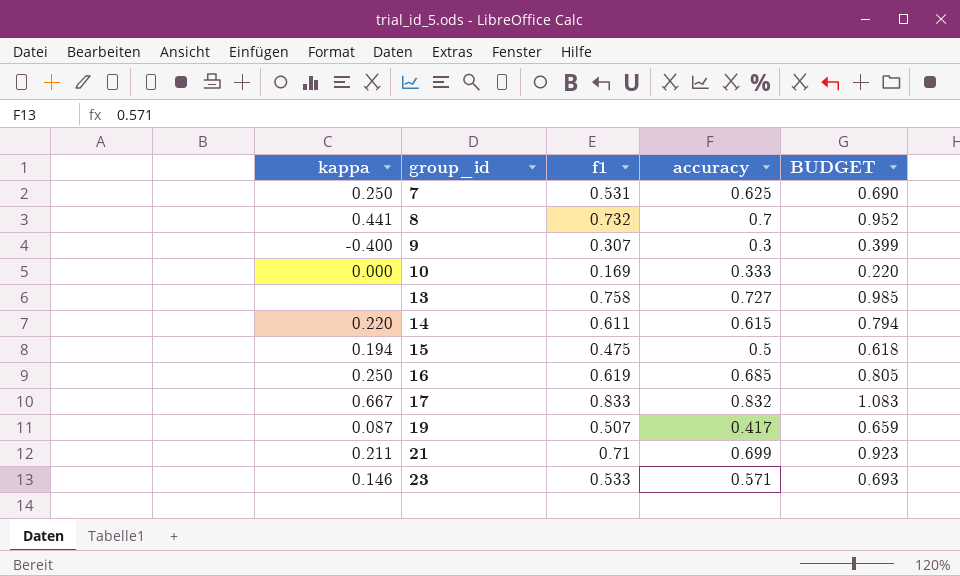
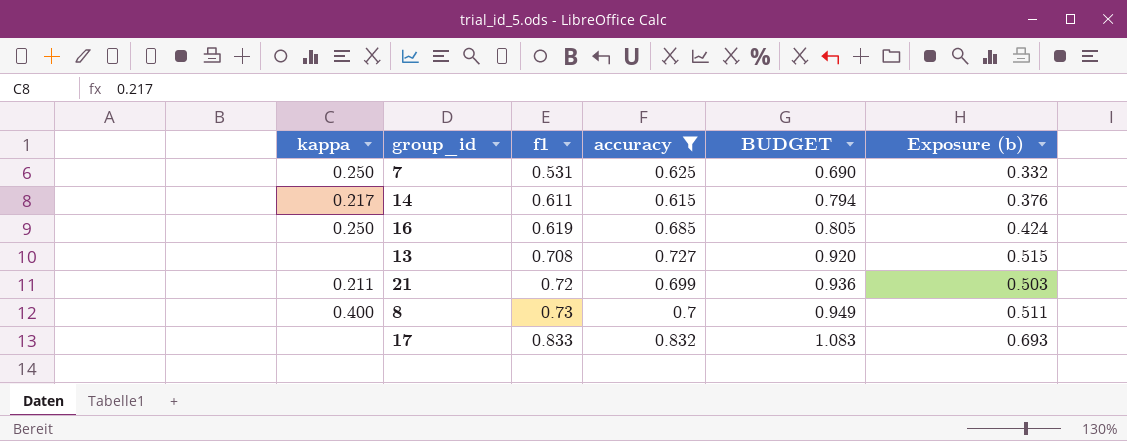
filter: none -> accuracy >= 0.615
row order: group_id ascending -> f1 ascending
column Exposure (b) | formula: none -> [f1] * [accuracy]
14 | kappa: 0.220 -> 0.217
13 | f1: 0.758 -> 0.708
13 | BUDGET: 0.985 -> 0.920
21 | f1: 0.71 -> 0.72
21 | BUDGET: 0.923 -> 0.936
8 | kappa: 0.441 -> 0.400
8 | f1: 0.732 -> 0.73
8 | BUDGET: 0.952 -> 0.949
17 | kappa: 0.667 -> none

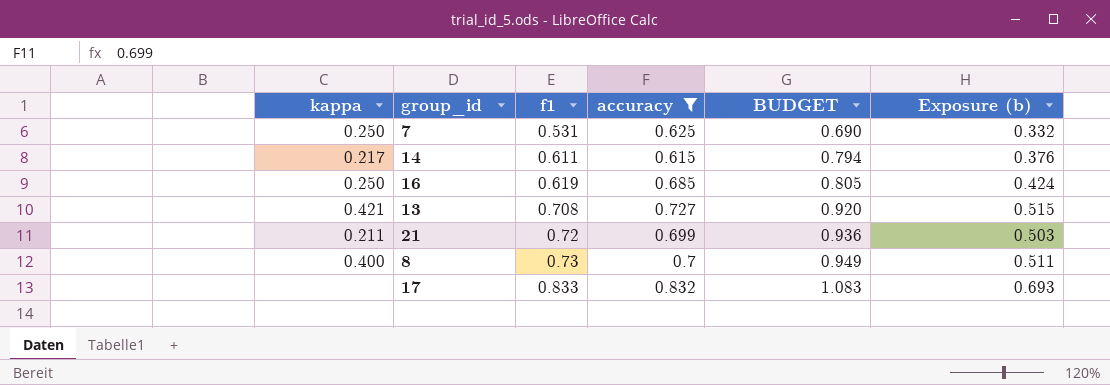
13 | kappa: none -> 0.421

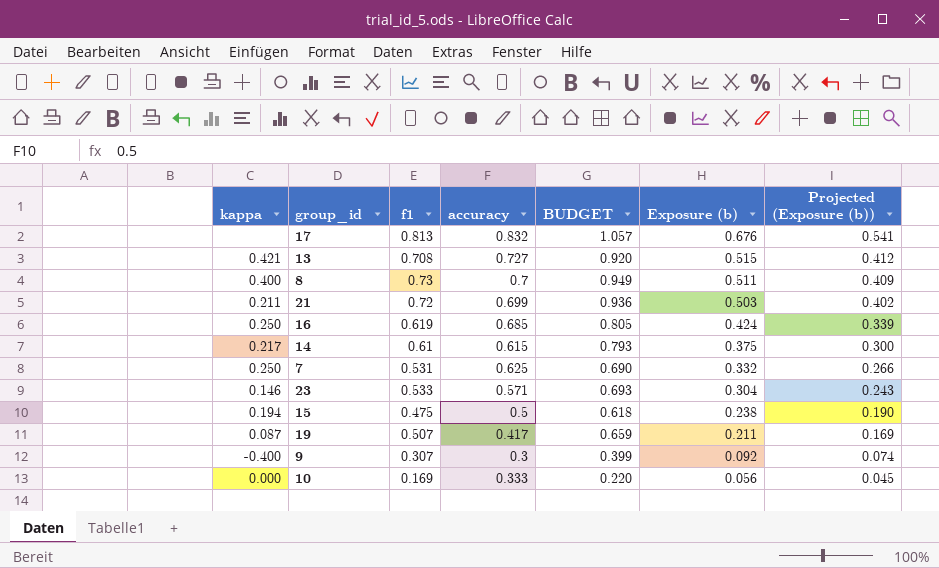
filter: accuracy >= 0.615 -> none
row order: f1 ascending -> Exposure (b) descending
column Projected (Exposure (b)) | formula: none -> [Exposure (b)] * 0.8
17 | f1: 0.833 -> 0.813
17 | BUDGET: 1.083 -> 1.057
17 | Exposure (b): 0.693 -> 0.676
14 | f1: 0.611 -> 0.61
14 | BUDGET: 0.794 -> 0.793
14 | Exposure (b): 0.376 -> 0.375

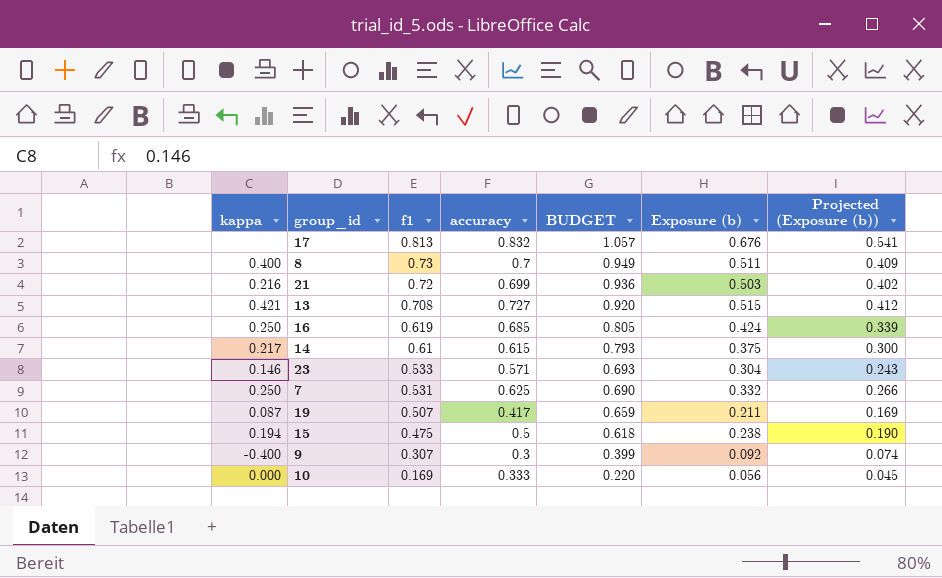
row order: Exposure (b) descending -> f1 descending
21 | kappa: 0.211 -> 0.216

